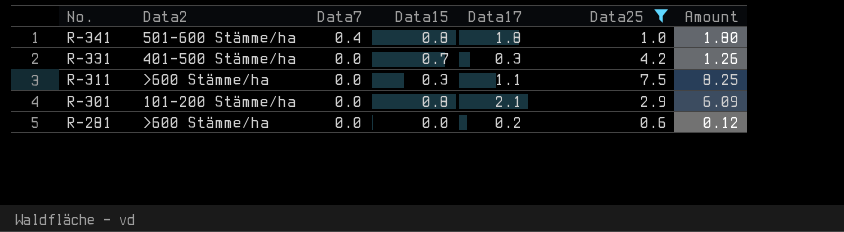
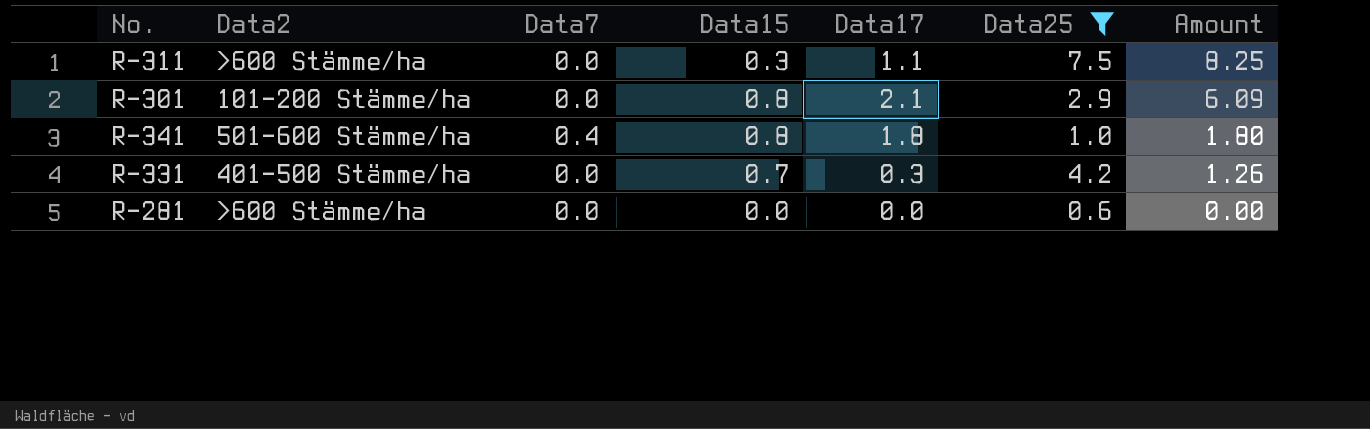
row order: No. descending -> Amount descending
R-281 | Data17: 0.2 -> 0.0
R-281 | Amount: 0.12 -> 0.00

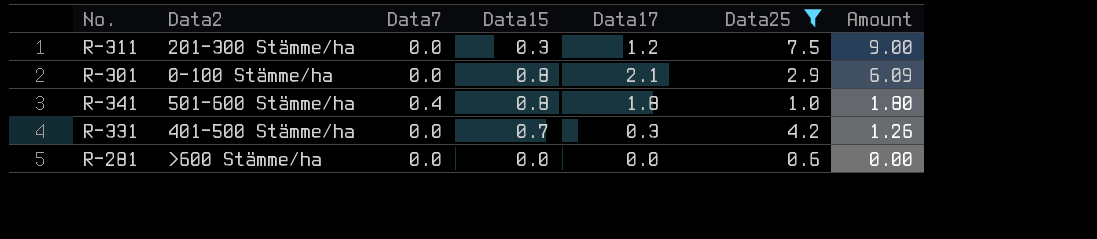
R-311 | Data2: >600 Stämme/ha -> 201-300 Stämme/ha
R-311 | Data17: 1.1 -> 1.2
R-311 | Amount: 8.25 -> 9.00
R-301 | Data2: 101-200 Stämme/ha -> 0-100 Stämme/ha

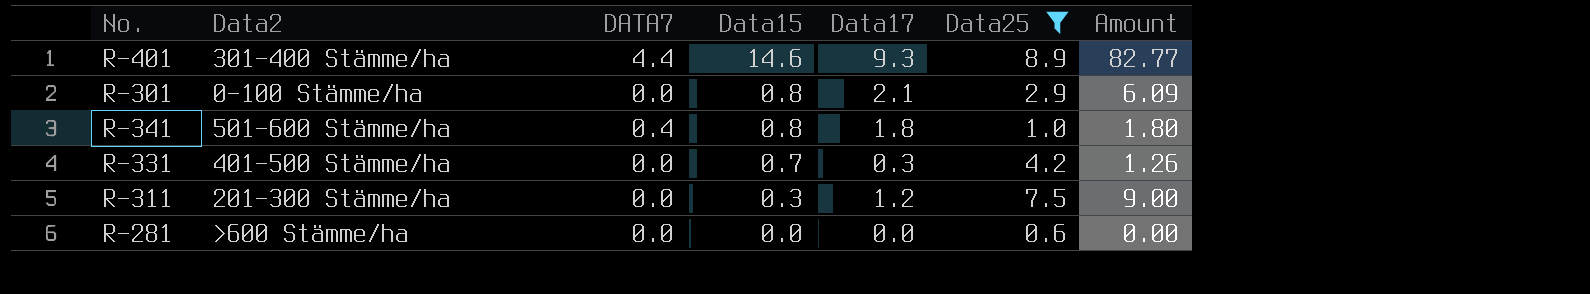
row order: Amount descending -> Data15 descending
column name: Data7 -> DATA7
row R-401: none -> 301-400 Stämme/ha | 4.4 | 14.6 | 9.3 | 8.9 | 82.77

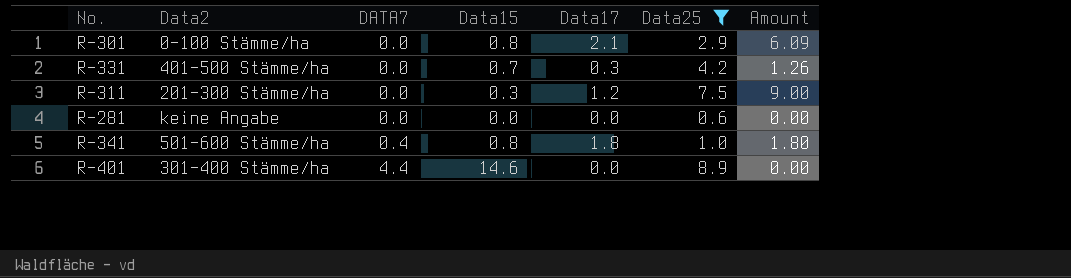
row order: Data15 descending -> DATA7 ascending
R-281 | Data2: >600 Stämme/ha -> keine Angabe
R-401 | Data17: 9.3 -> 0.0
R-401 | Amount: 82.77 -> 0.00

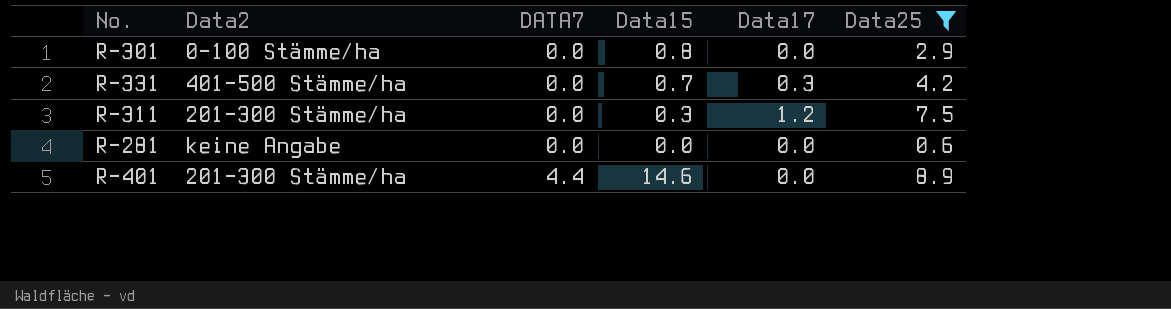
column Amount | formula: [Data17] * [Data25] -> none
row R-341: 501-600 Stämme/ha | 0.4 | 0.8 | 1.8 | 1.0 | 1.80 -> none
R-301 | Data17: 2.1 -> 0.0
R-401 | Data2: 301-400 Stämme/ha -> 201-300 Stämme/ha

